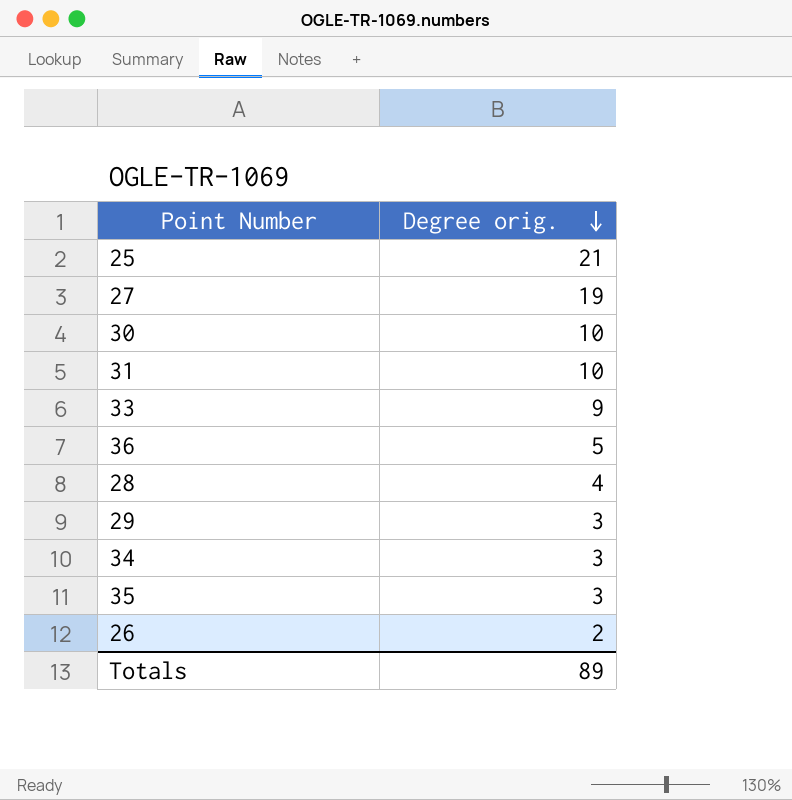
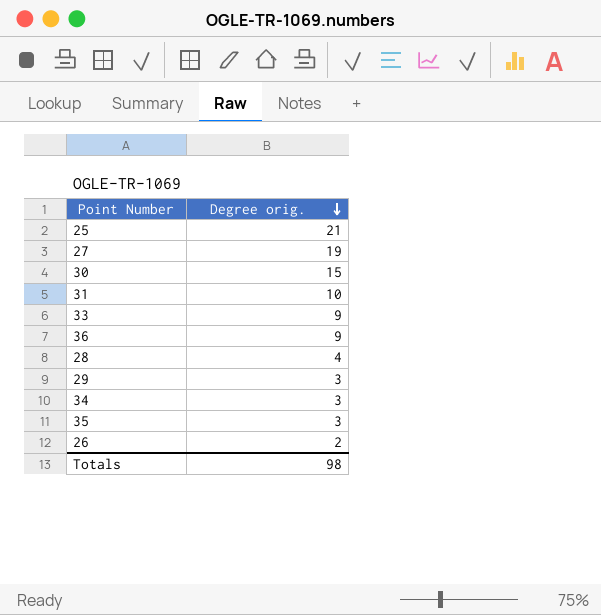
30 | Degree orig.: 10 -> 15
36 | Degree orig.: 5 -> 9
Totals | Degree orig.: 89 -> 98

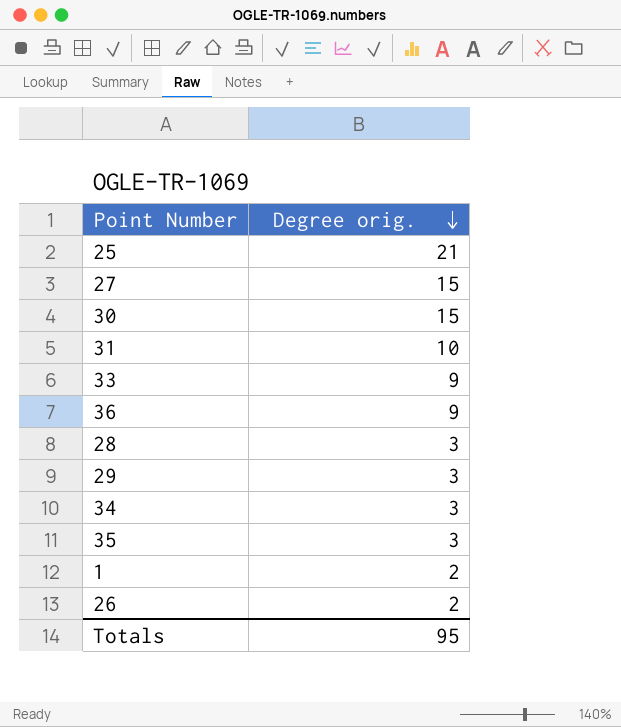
27 | Degree orig.: 19 -> 15
28 | Degree orig.: 4 -> 3
row 1: none -> 2
Totals | Degree orig.: 98 -> 95

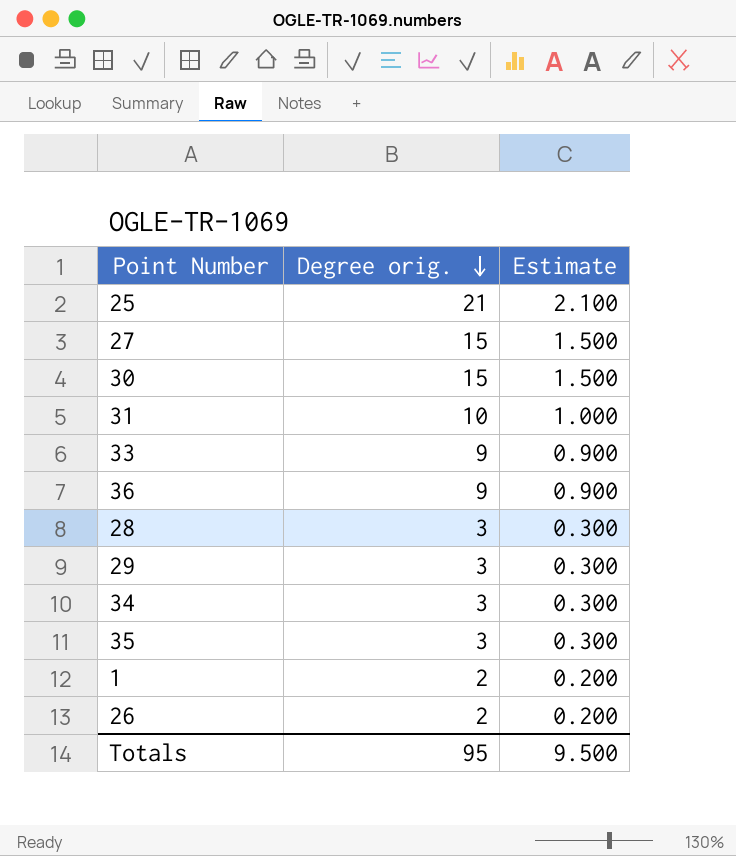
column Estimate | formula: none -> [Degree orig.] * 0.1

